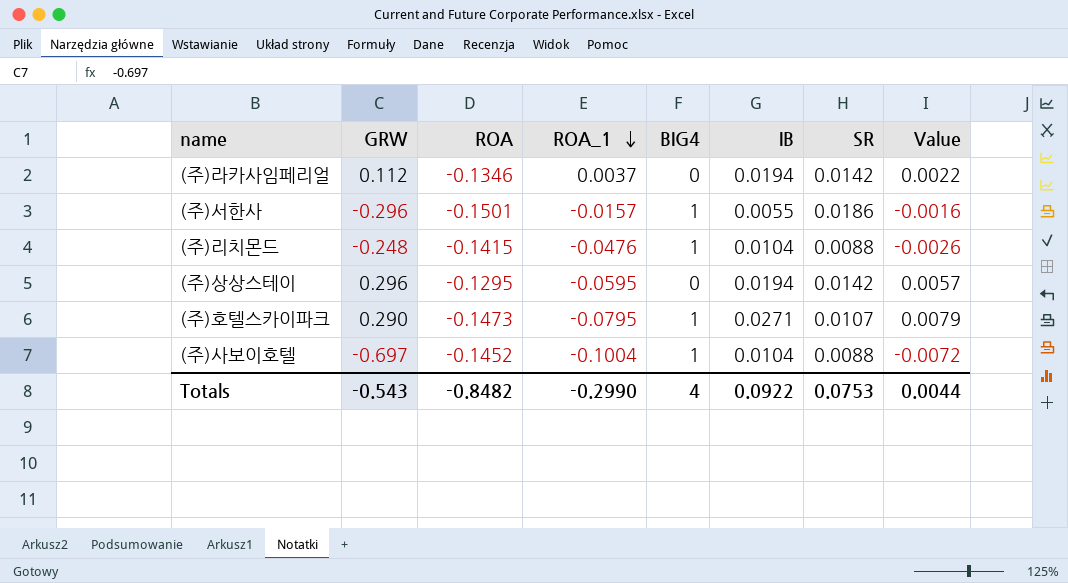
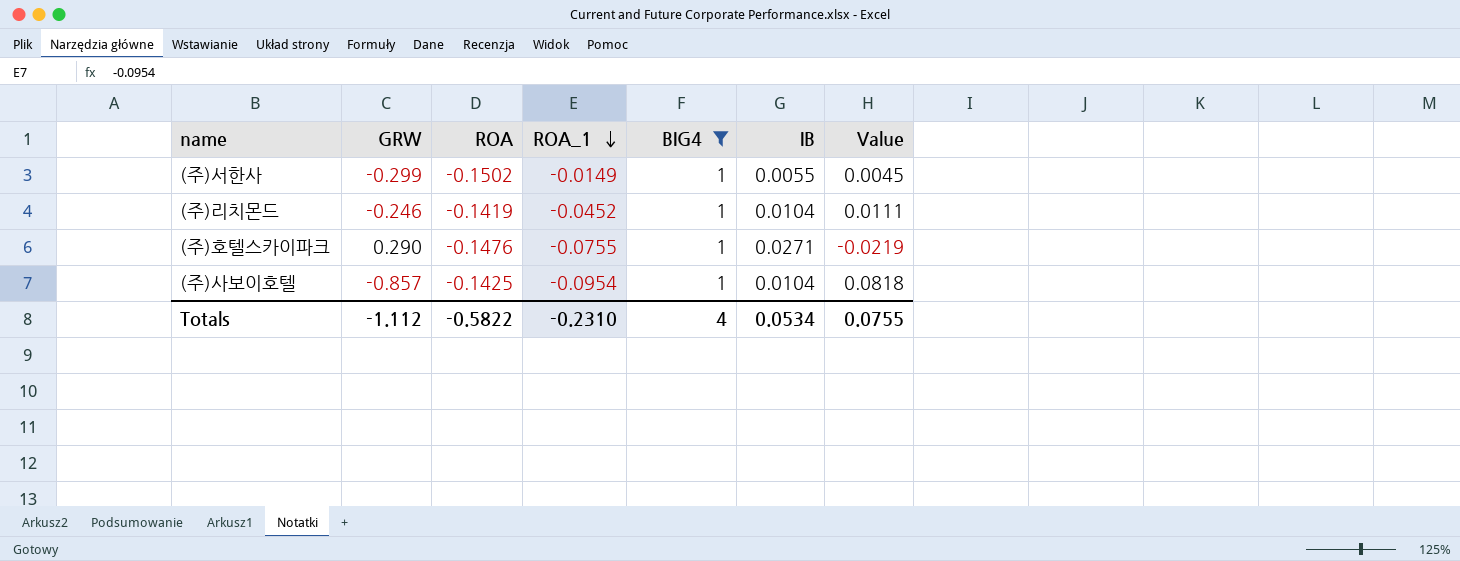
filter: none -> BIG4 = 1
column SR | position: 7 -> none
column Value | formula: [GRW] * [IB] -> [GRW] * [ROA_1]
(주)서한사 | GRW: -0.296 -> -0.299
(주)서한사 | ROA: -0.1501 -> -0.1502
(주)서한사 | ROA_1: -0.0157 -> -0.0149
(주)리치몬드 | GRW: -0.248 -> -0.246
(주)리치몬드 | ROA: -0.1415 -> -0.1419
(주)리치몬드 | ROA_1: -0.0476 -> -0.0452
(주)호텔스카이파크 | ROA: -0.1473 -> -0.1476
(주)호텔스카이파크 | ROA_1: -0.0795 -> -0.0755
(주)사보이호텔 | GRW: -0.697 -> -0.857
(주)사보이호텔 | ROA: -0.1452 -> -0.1425
(주)사보이호텔 | ROA_1: -0.1004 -> -0.0954
Totals | GRW: -0.543 -> -1.112
Totals | ROA: -0.8482 -> -0.5822
Totals | ROA_1: -0.2990 -> -0.2310
Totals | IB: 0.0922 -> 0.0534
Totals | Value: 0.0044 -> 0.0755

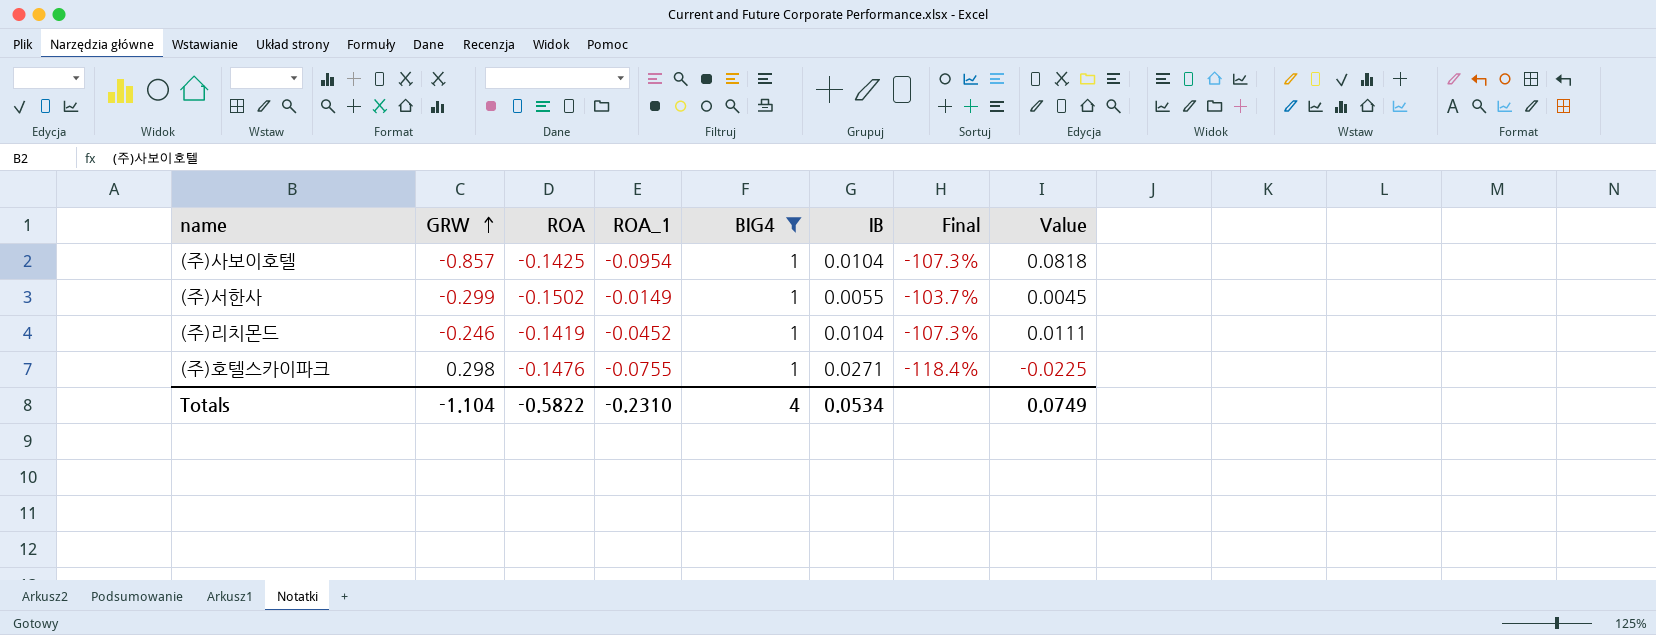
row order: ROA_1 descending -> GRW ascending
column Final | formula: none -> ([IB] - [ROA]) / [ROA]
(주)호텔스카이파크 | GRW: 0.290 -> 0.298
(주)호텔스카이파크 | Value: -0.0219 -> -0.0225
Totals | GRW: -1.112 -> -1.104
Totals | Value: 0.0755 -> 0.0749

